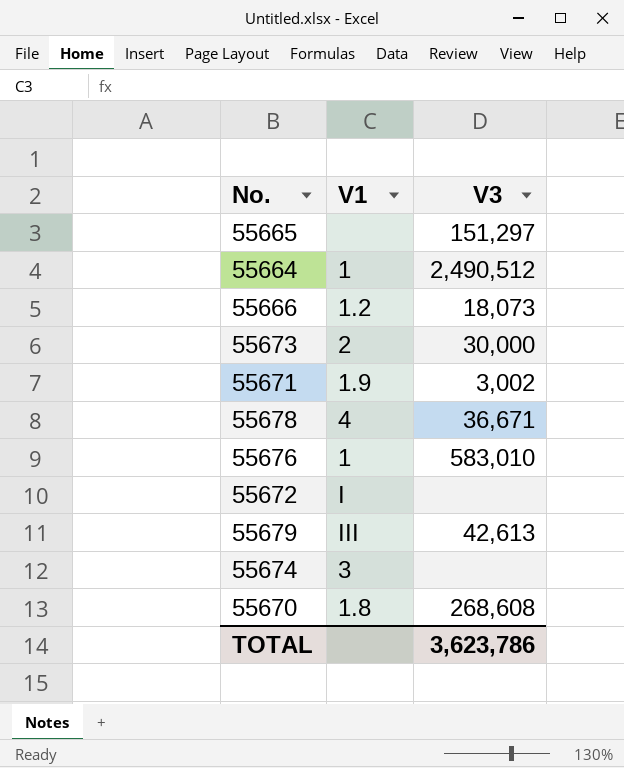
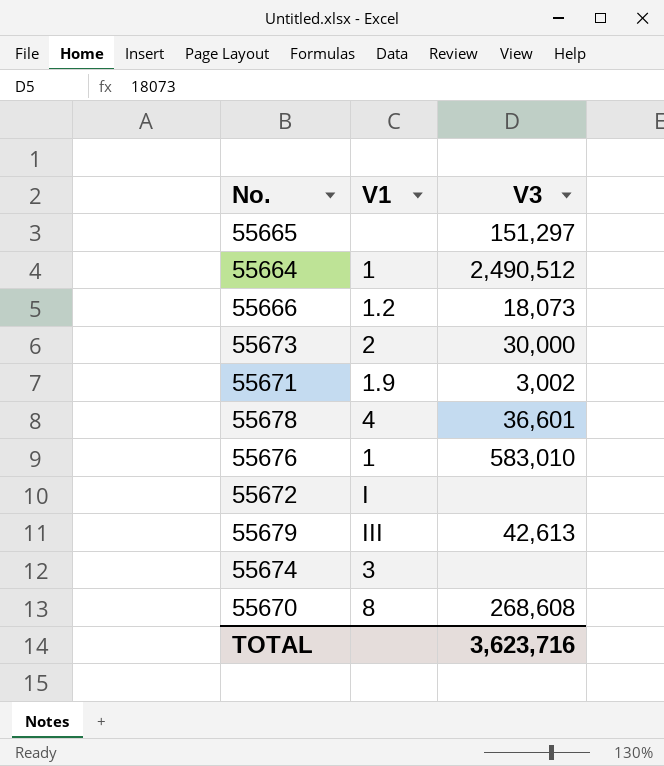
55678 | V3: 36,671 -> 36,601
55670 | V1: 1.8 -> 8
TOTAL | V3: 3,623,786 -> 3,623,716

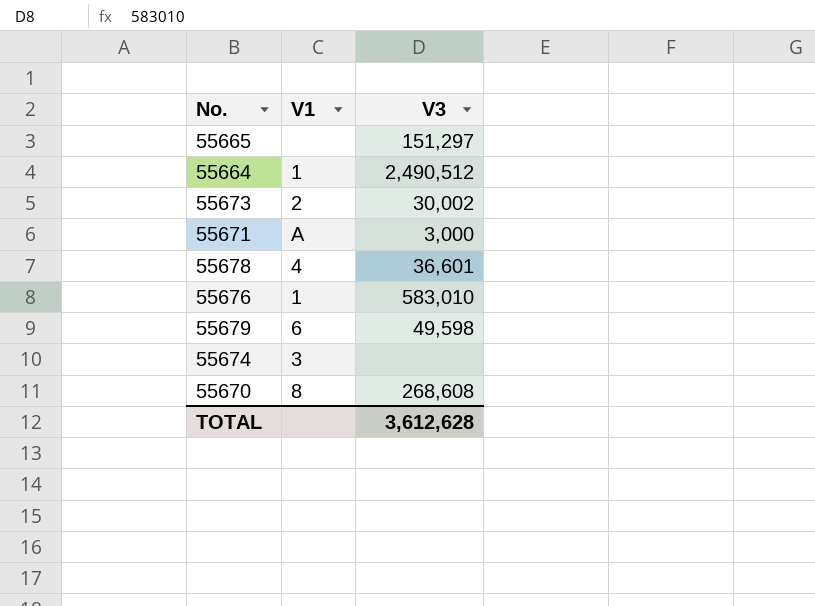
row 55666: 1.2 | 18,073 -> none
row 55672: I | none -> none
55673 | V3: 30,000 -> 30,002
55671 | V1: 1.9 -> A
55671 | V3: 3,002 -> 3,000
55679 | V1: III -> 6
55679 | V3: 42,613 -> 49,598
TOTAL | V3: 3,623,716 -> 3,612,628

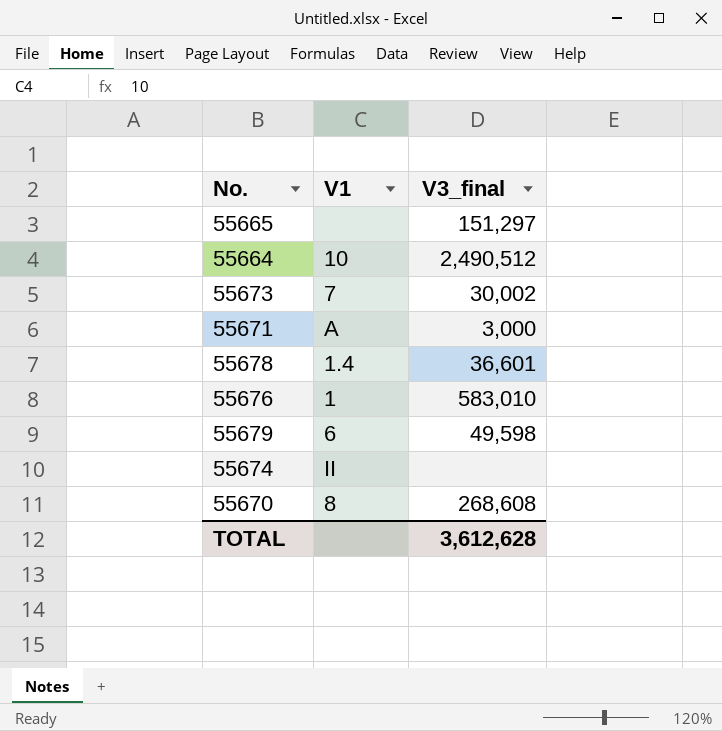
column name: V3 -> V3_final
55664 | V1: 1 -> 10
55673 | V1: 2 -> 7
55678 | V1: 4 -> 1.4
55674 | V1: 3 -> II

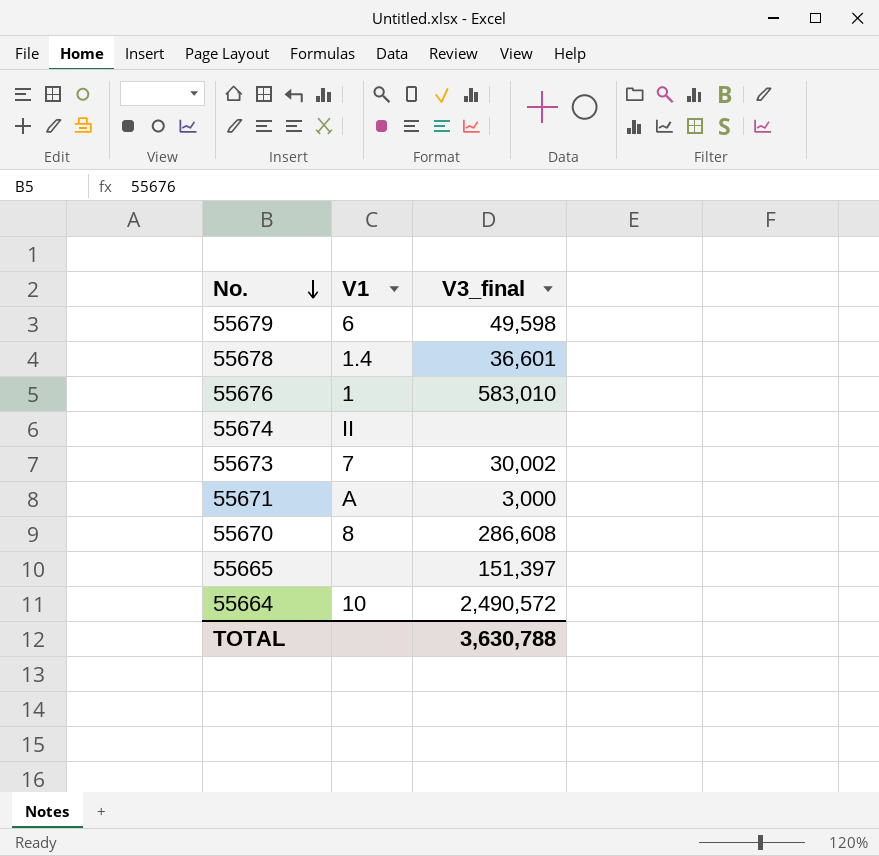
row order: none -> No. descending
55670 | V3_final: 268,608 -> 286,608
55665 | V3_final: 151,297 -> 151,397
55664 | V3_final: 2,490,512 -> 2,490,572
TOTAL | V3_final: 3,612,628 -> 3,630,788

